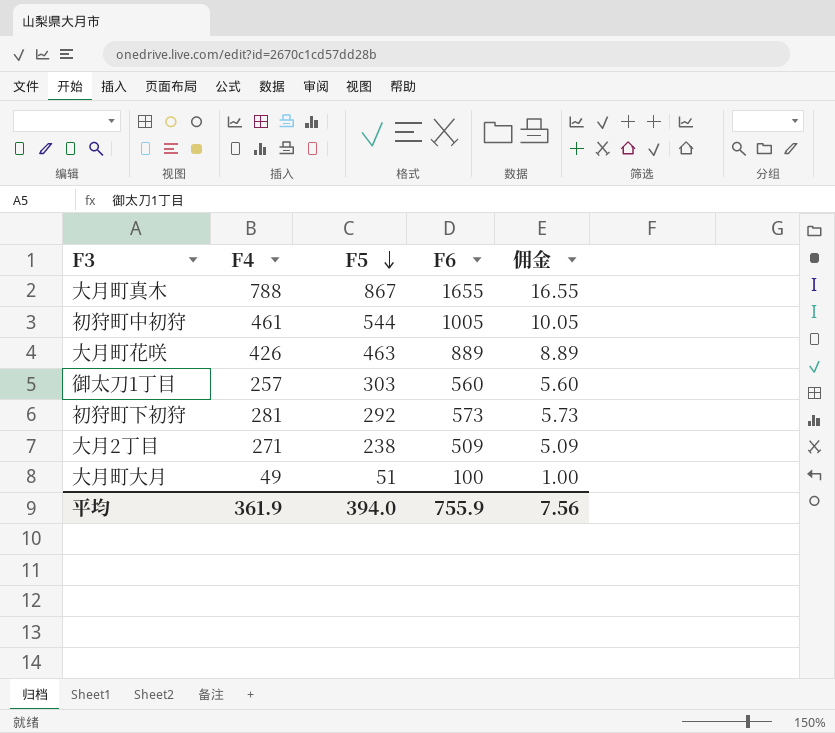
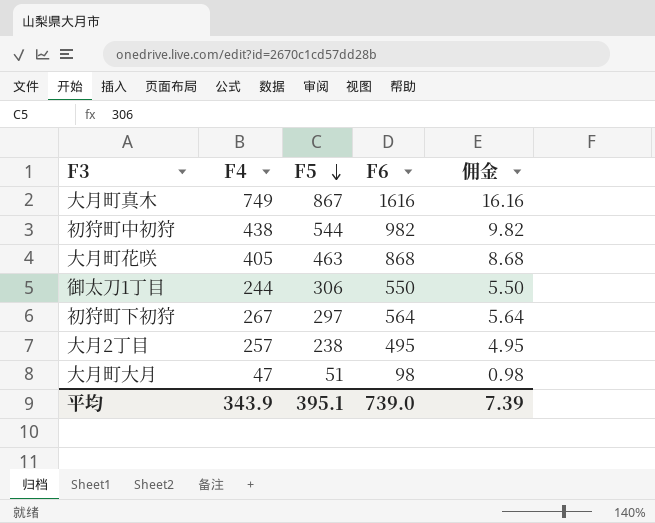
大月町真木 | F4: 788 -> 749
大月町真木 | F6: 1655 -> 1616
大月町真木 | 佣金: 16.55 -> 16.16
初狩町中初狩 | F4: 461 -> 438
初狩町中初狩 | F6: 1005 -> 982
初狩町中初狩 | 佣金: 10.05 -> 9.82
大月町花咲 | F4: 426 -> 405
大月町花咲 | F6: 889 -> 868
大月町花咲 | 佣金: 8.89 -> 8.68
御太刀1丁目 | F4: 257 -> 244
御太刀1丁目 | F5: 303 -> 306
御太刀1丁目 | F6: 560 -> 550
御太刀1丁目 | 佣金: 5.60 -> 5.50
初狩町下初狩 | F4: 281 -> 267
初狩町下初狩 | F5: 292 -> 297
初狩町下初狩 | F6: 573 -> 564
初狩町下初狩 | 佣金: 5.73 -> 5.64
大月2丁目 | F4: 271 -> 257
大月2丁目 | F6: 509 -> 495
大月2丁目 | 佣金: 5.09 -> 4.95
大月町大月 | F4: 49 -> 47
大月町大月 | F6: 100 -> 98
大月町大月 | 佣金: 1.00 -> 0.98
平均 | F4: 361.9 -> 343.9
平均 | F5: 394.0 -> 395.1
平均 | F6: 755.9 -> 739.0
平均 | 佣金: 7.56 -> 7.39

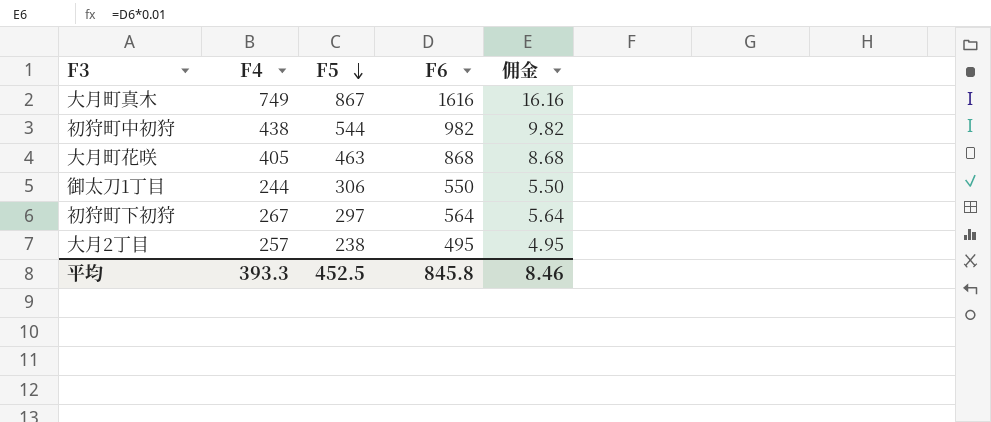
row 大月町大月: 47 | 51 | 98 | 0.98 -> none
平均 | F4: 343.9 -> 393.3
平均 | F5: 395.1 -> 452.5
平均 | F6: 739.0 -> 845.8
平均 | 佣金: 7.39 -> 8.46

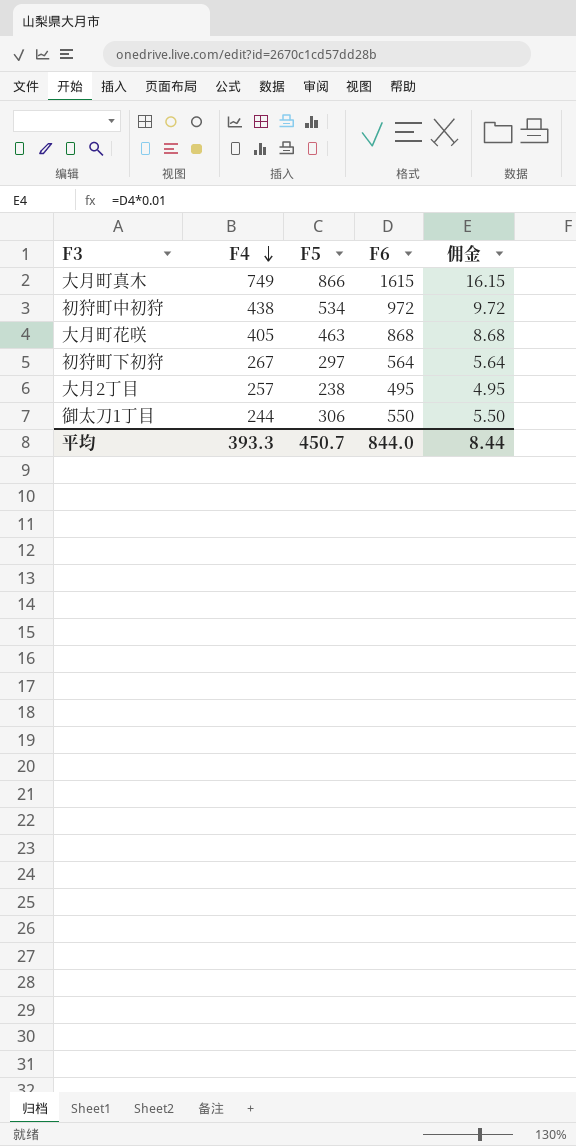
row order: F5 descending -> F4 descending
大月町真木 | F5: 867 -> 866
大月町真木 | F6: 1616 -> 1615
大月町真木 | 佣金: 16.16 -> 16.15
初狩町中初狩 | F5: 544 -> 534
初狩町中初狩 | F6: 982 -> 972
初狩町中初狩 | 佣金: 9.82 -> 9.72
平均 | F5: 452.5 -> 450.7
平均 | F6: 845.8 -> 844.0
平均 | 佣金: 8.46 -> 8.44

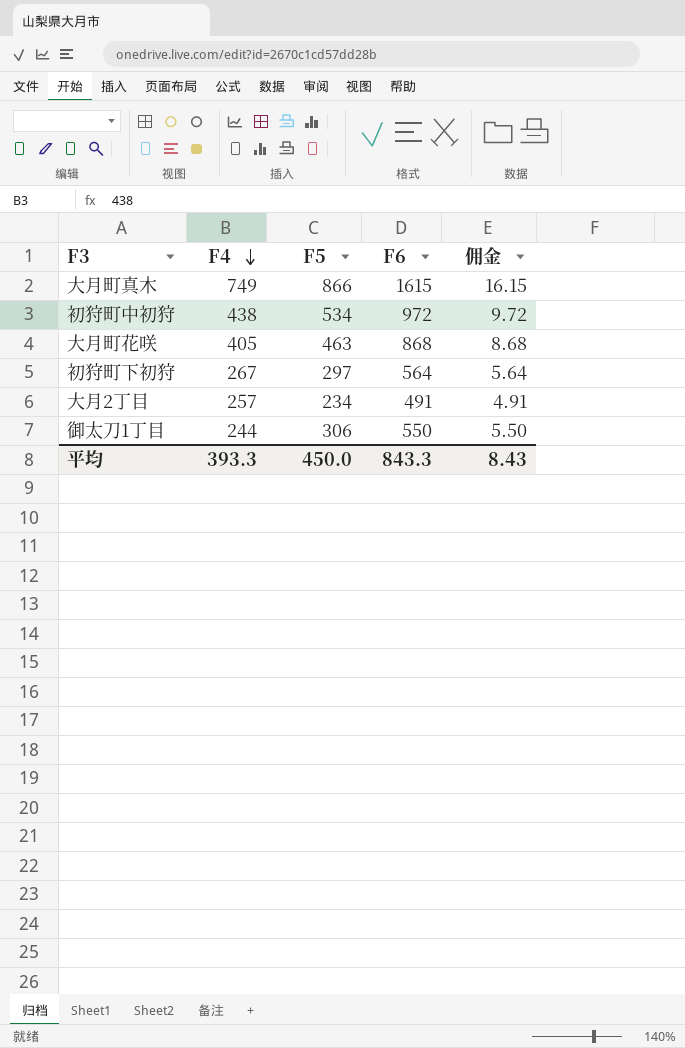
大月2丁目 | F5: 238 -> 234
大月2丁目 | F6: 495 -> 491
大月2丁目 | 佣金: 4.95 -> 4.91
平均 | F5: 450.7 -> 450.0
平均 | F6: 844.0 -> 843.3
平均 | 佣金: 8.44 -> 8.43

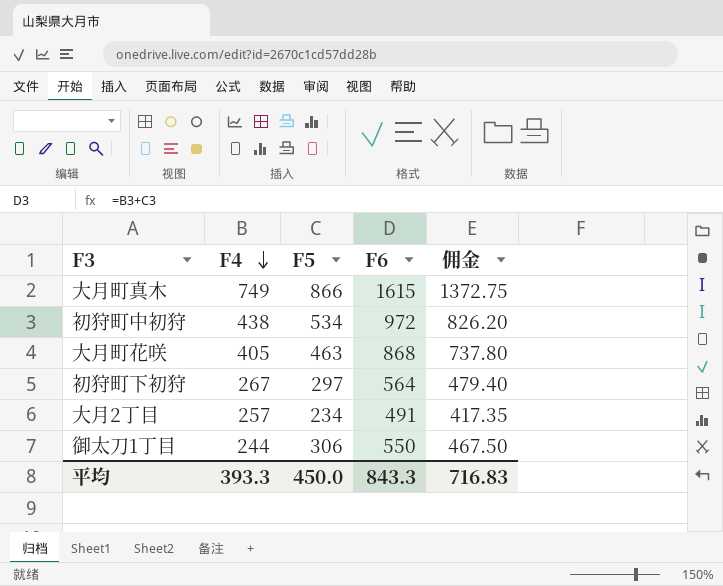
column 佣金 | formula: [F6] * 0.01 -> [F6] * 0.85
平均 | 佣金: 8.43 -> 716.83

